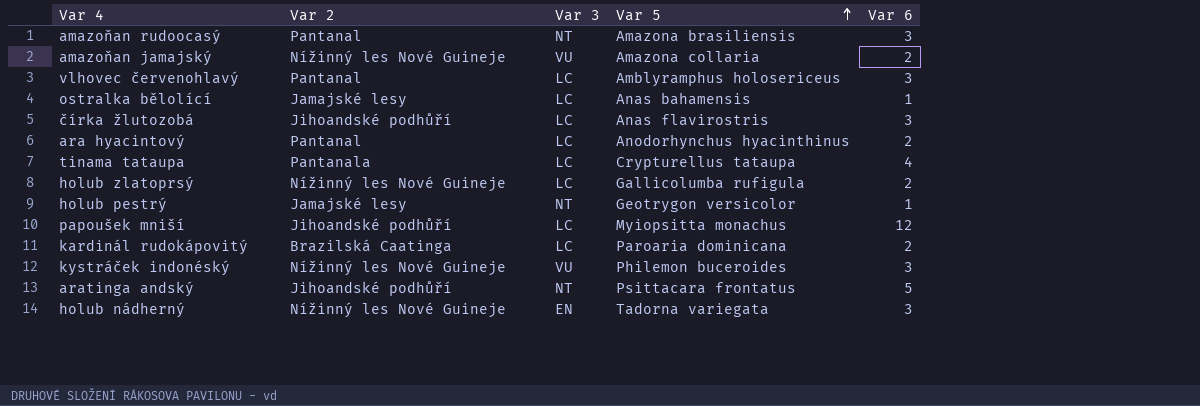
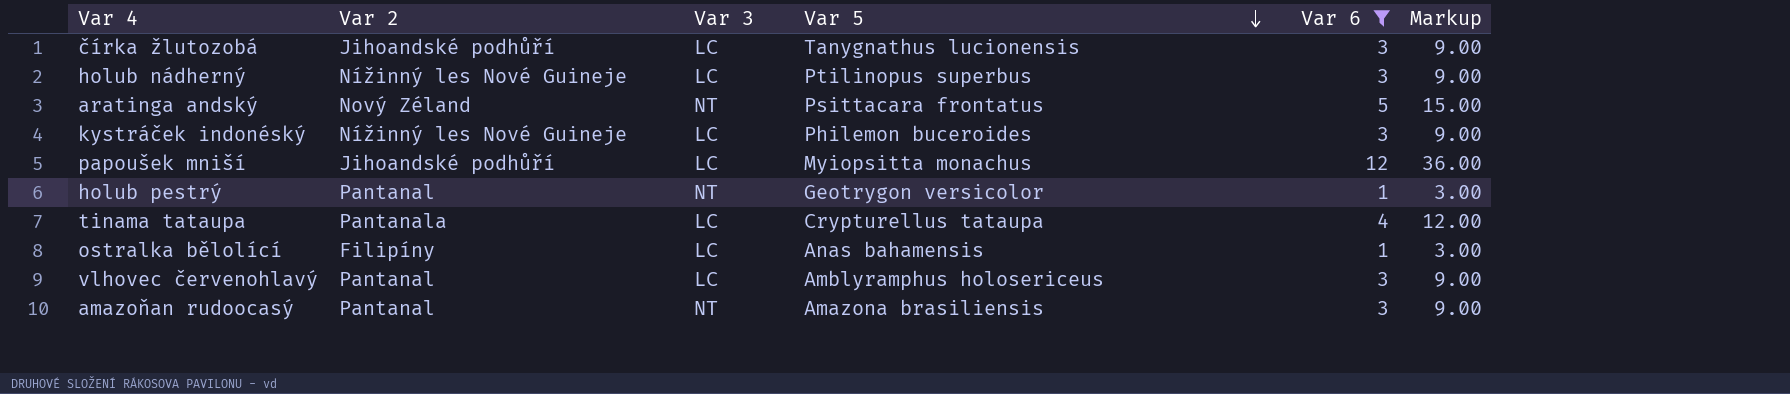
filter: none -> Var 6 != 2
row order: Var 5 ascending -> Var 5 descending
column Markup | formula: none -> [Var 6] * 3
čírka žlutozobá | Var 5: Anas flavirostris -> Tanygnathus lucionensis
holub nádherný | Var 3: EN -> LC
holub nádherný | Var 5: Tadorna variegata -> Ptilinopus superbus
aratinga andský | Var 2: Jihoandské podhůří -> Nový Zéland
kystráček indonéský | Var 3: VU -> LC
holub pestrý | Var 2: Jamajské lesy -> Pantanal
ostralka bělolící | Var 2: Jamajské lesy -> Filipíny

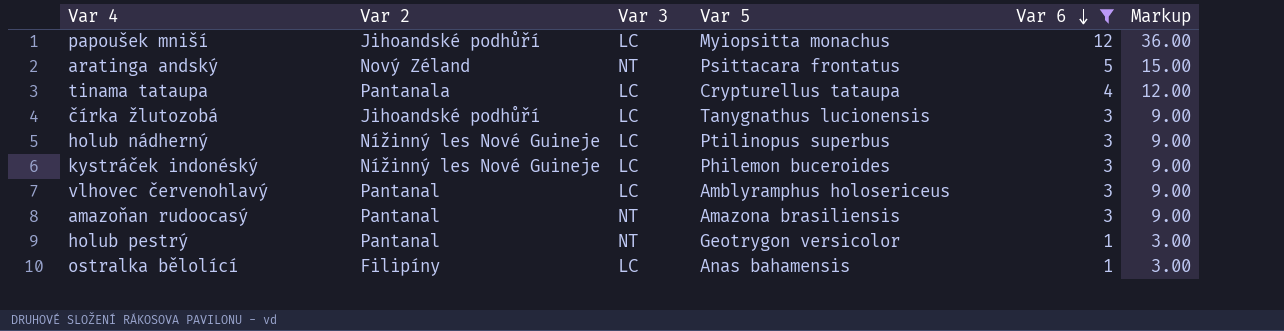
row order: Var 5 descending -> Var 6 descending

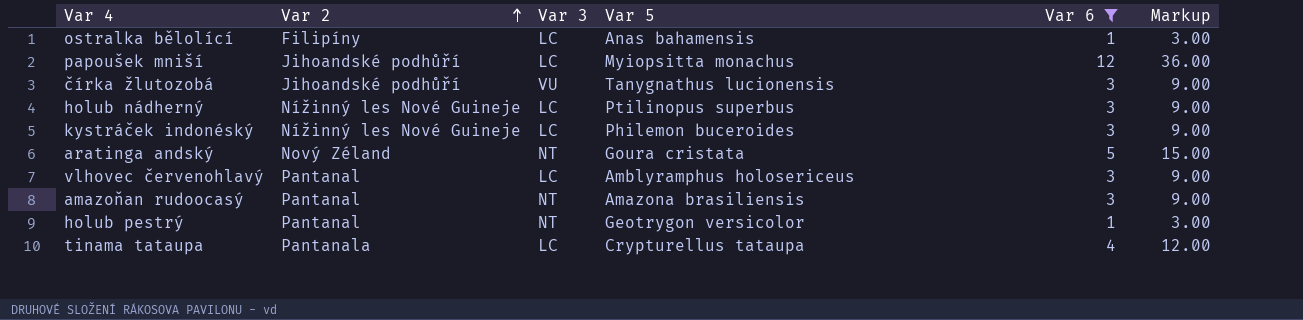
row order: Var 6 descending -> Var 2 ascending
čírka žlutozobá | Var 3: LC -> VU
aratinga andský | Var 5: Psittacara frontatus -> Goura cristata

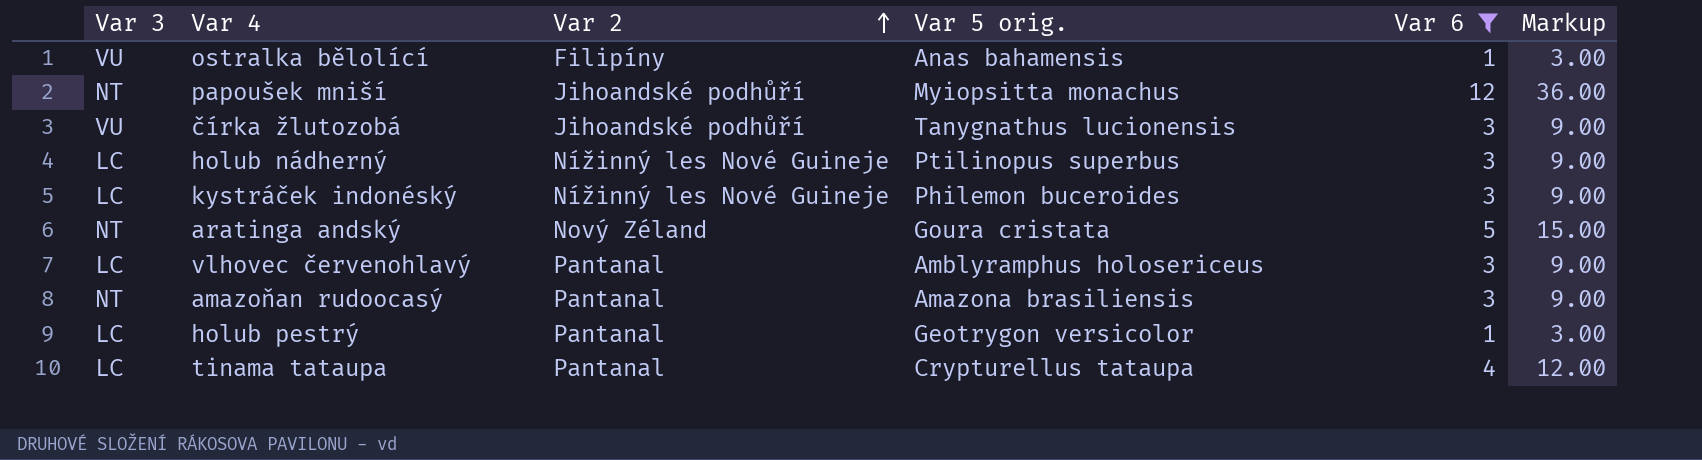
column Var 3 | position: 3 -> 1
column name: Var 5 -> Var 5 orig.
ostralka bělolící | Var 3: LC -> VU
papoušek mniší | Var 3: LC -> NT
holub pestrý | Var 3: NT -> LC
tinama tataupa | Var 2: Pantanala -> Pantanal

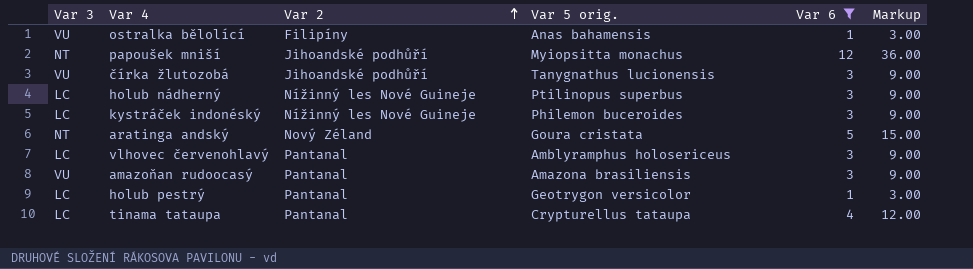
amazoňan rudoocasý | Var 3: NT -> VU

